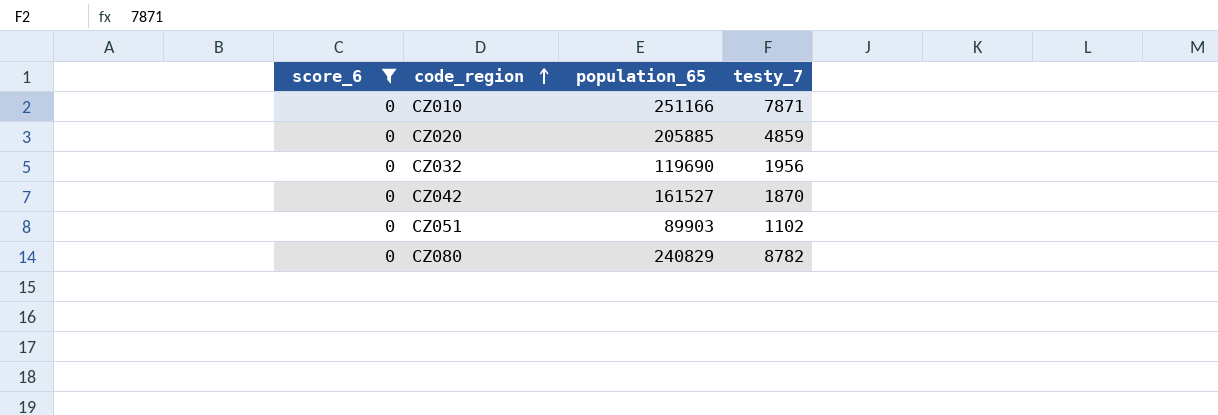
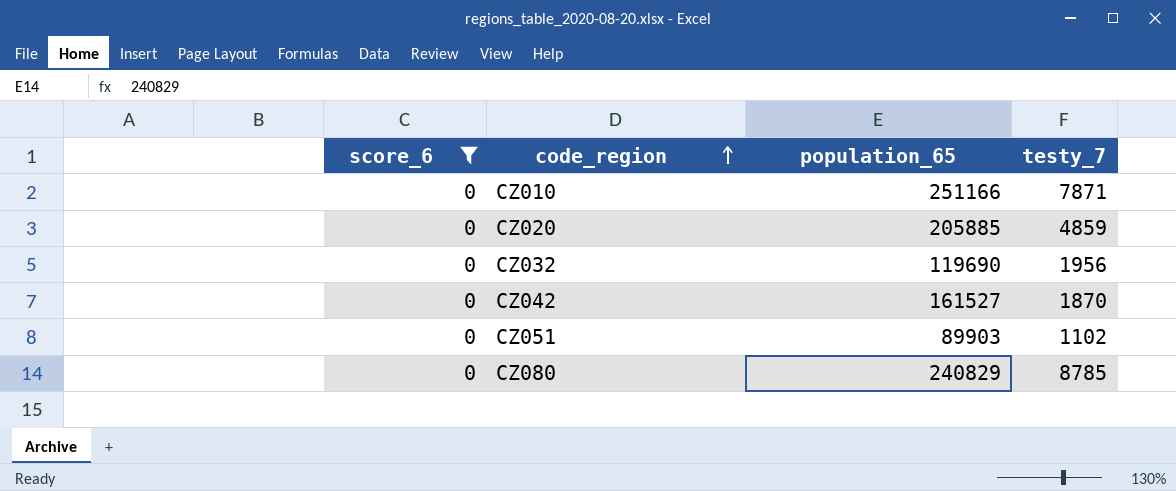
CZ080 | testy_7: 8782 -> 8785

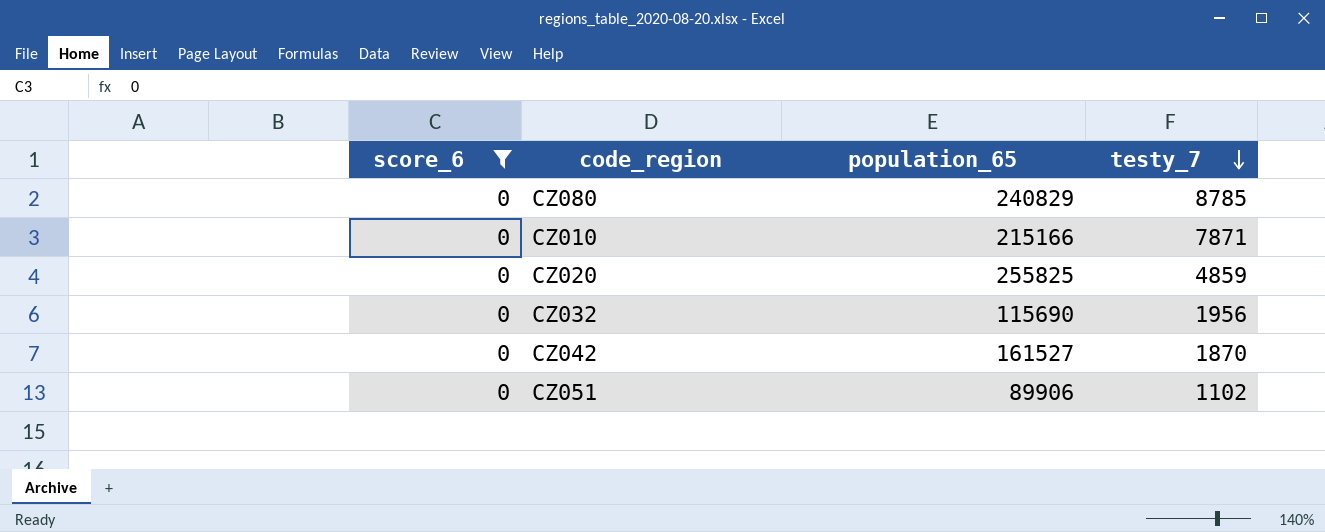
row order: code_region ascending -> testy_7 descending
CZ010 | population_65: 251166 -> 215166
CZ020 | population_65: 205885 -> 255825
CZ032 | population_65: 119690 -> 115690
CZ051 | population_65: 89903 -> 89906

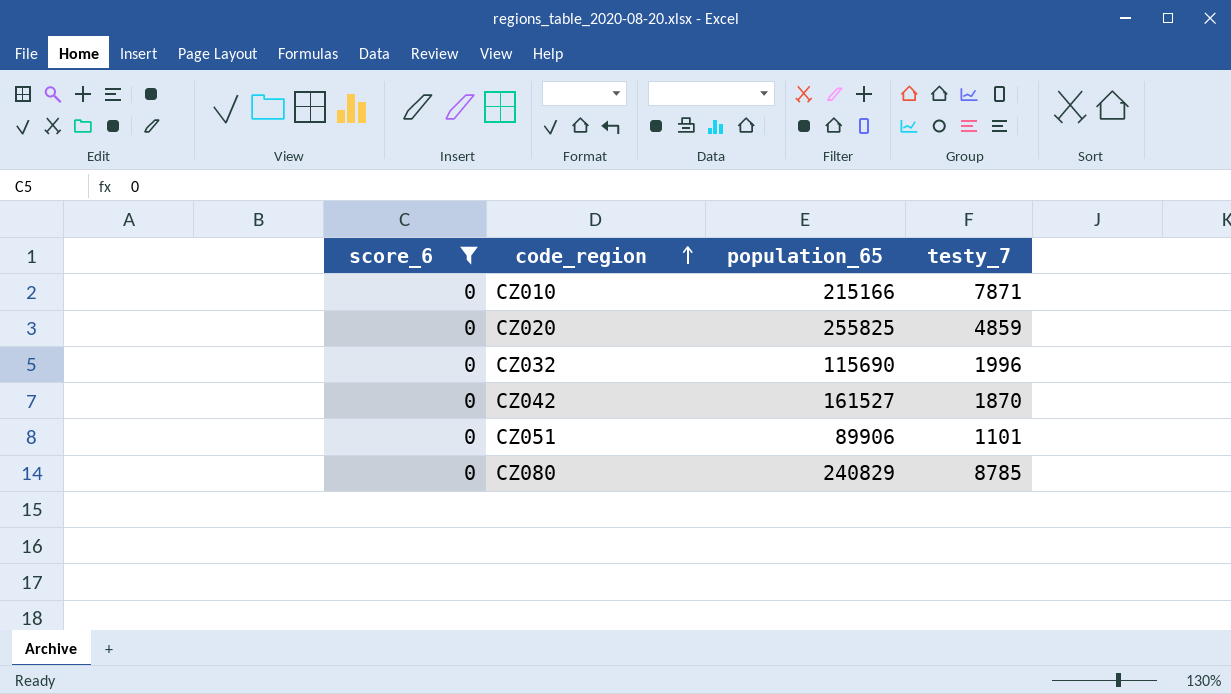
row order: testy_7 descending -> code_region ascending
CZ032 | testy_7: 1956 -> 1996
CZ051 | testy_7: 1102 -> 1101

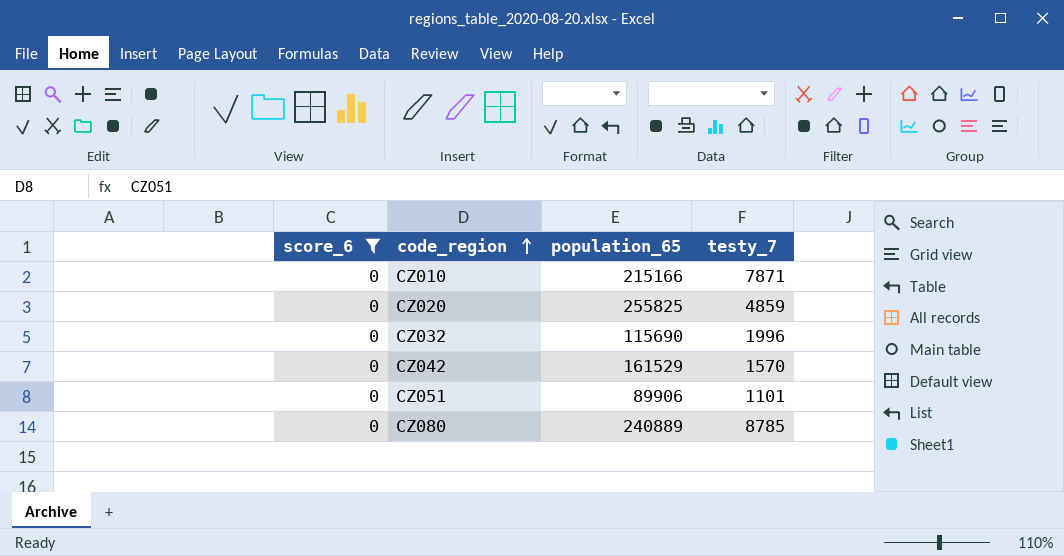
CZ042 | population_65: 161527 -> 161529
CZ042 | testy_7: 1870 -> 1570
CZ080 | population_65: 240829 -> 240889

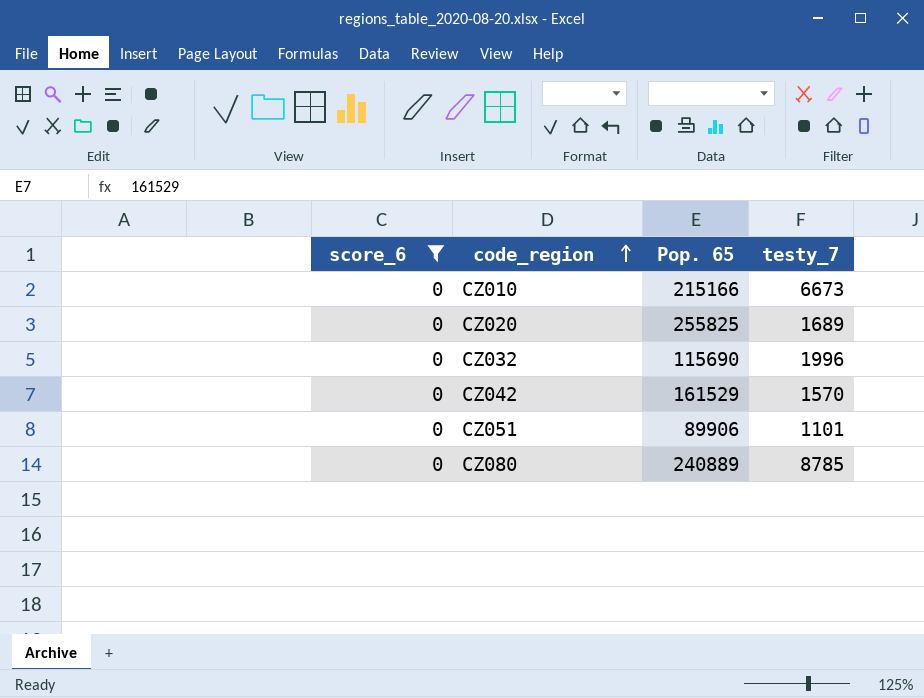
column name: population_65 -> Pop. 65
CZ010 | testy_7: 7871 -> 6673
CZ020 | testy_7: 4859 -> 1689

